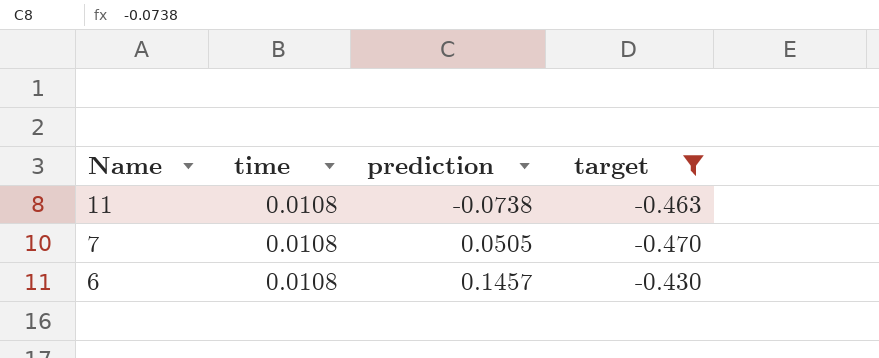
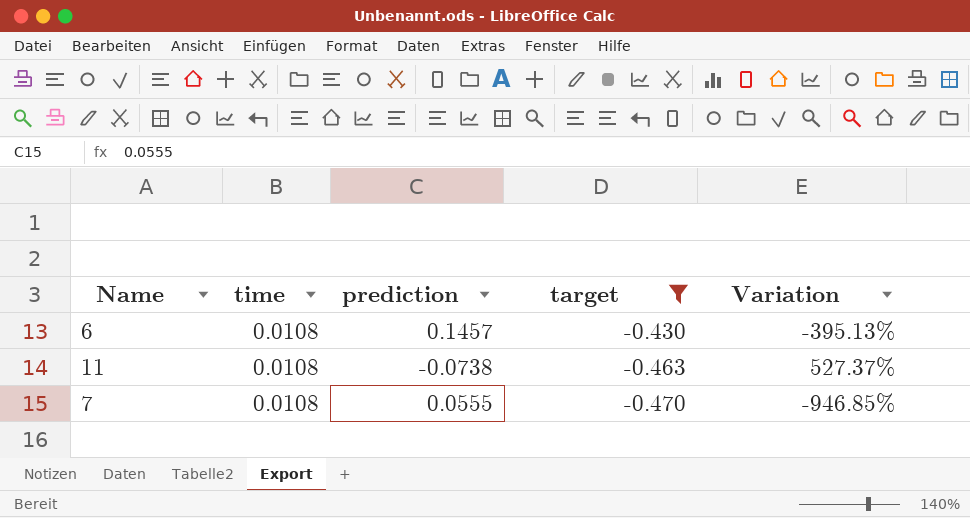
row order: Name descending -> target descending
column Variation | formula: none -> ([target] - [prediction]) / [prediction]
7 | prediction: 0.0505 -> 0.0555

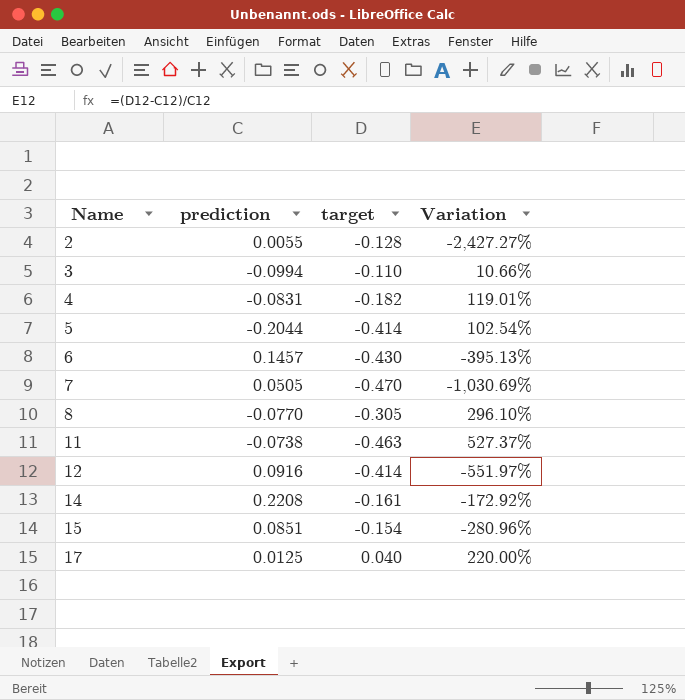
filter: target <= -0.430 -> none
row order: target descending -> Name ascending
column time | position: 2 -> none
7 | prediction: 0.0555 -> 0.0505
7 | Variation: -946.85% -> -1,030.69%

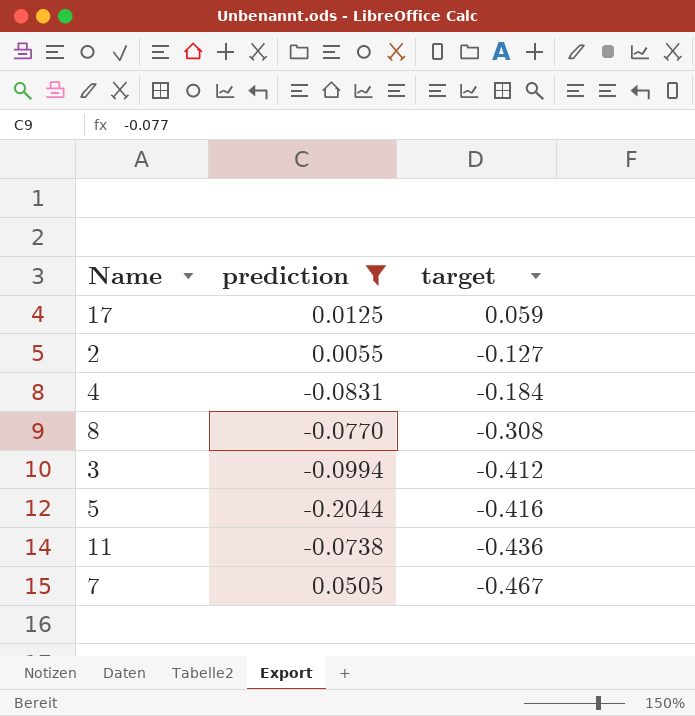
filter: none -> prediction <= 0.0505
row order: Name ascending -> target descending
column Variation | formula: ([target] - [prediction]) / [prediction] -> none
17 | target: 0.040 -> 0.059
2 | target: -0.128 -> -0.127
4 | target: -0.182 -> -0.184
8 | target: -0.305 -> -0.308
3 | target: -0.110 -> -0.412
5 | target: -0.414 -> -0.416
11 | target: -0.463 -> -0.436
7 | target: -0.470 -> -0.467

